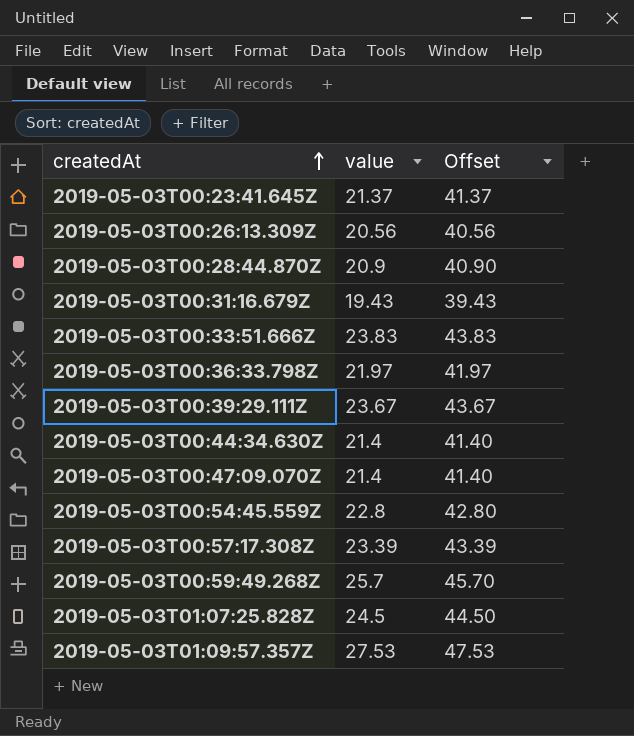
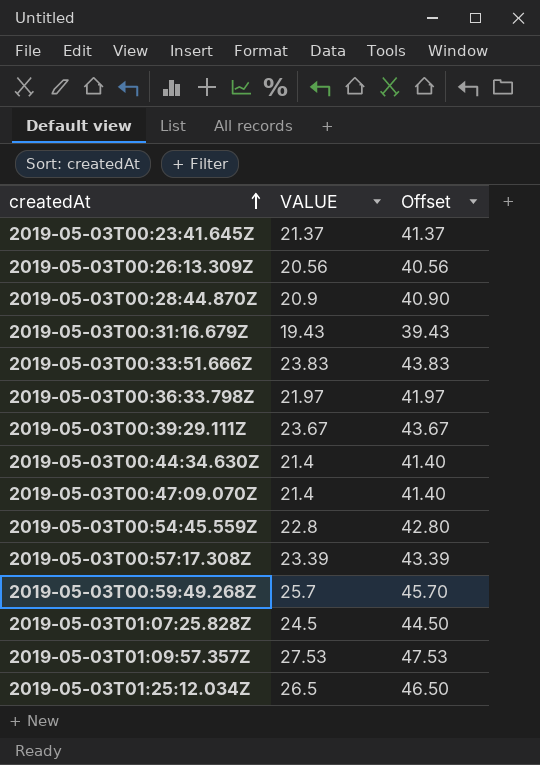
column name: value -> VALUE
row 2019-05-03T01:25:12.034Z: none -> 26.5 | 46.50

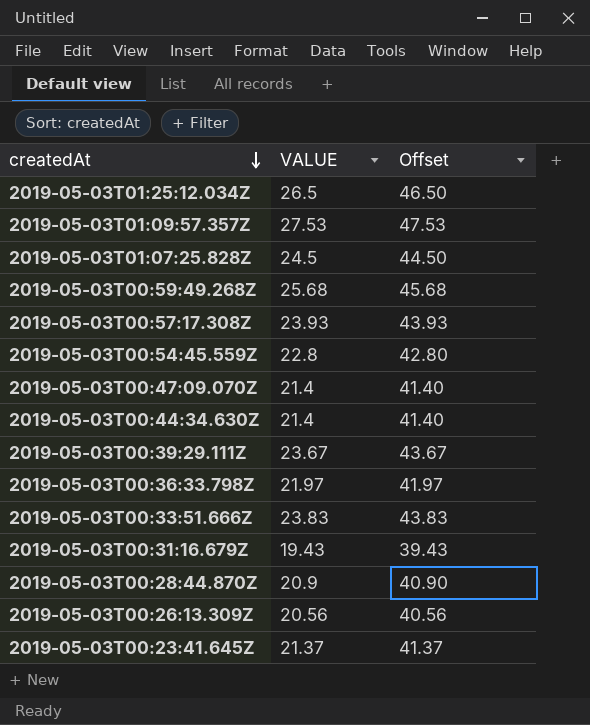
row order: createdAt ascending -> createdAt descending
2019-05-03T00:59:49.268Z | VALUE: 25.7 -> 25.68
2019-05-03T00:59:49.268Z | Offset: 45.70 -> 45.68
2019-05-03T00:57:17.308Z | VALUE: 23.39 -> 23.93
2019-05-03T00:57:17.308Z | Offset: 43.39 -> 43.93

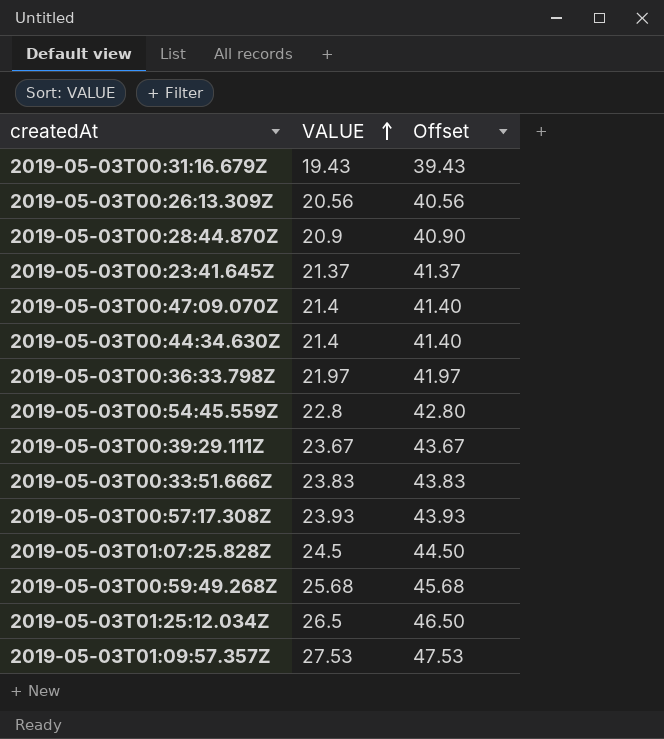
row order: createdAt descending -> VALUE ascending

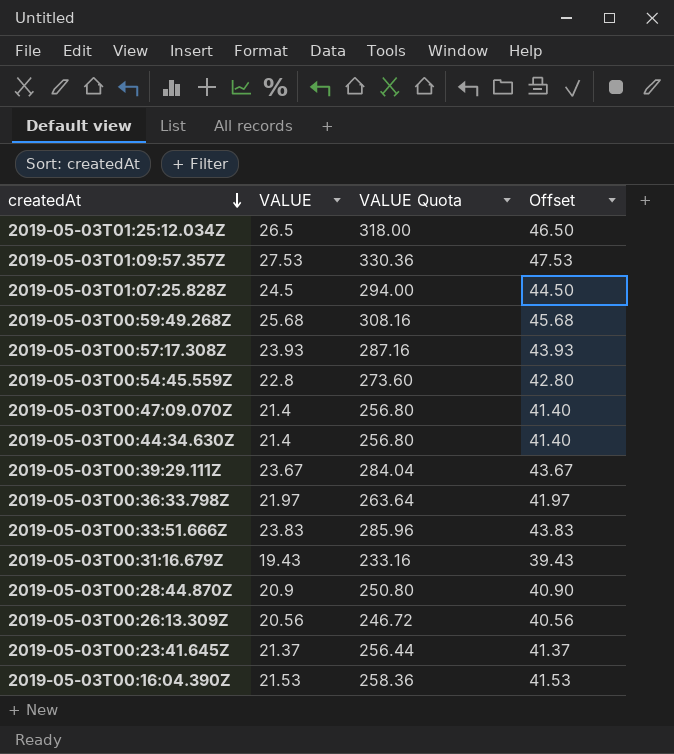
row order: VALUE ascending -> createdAt descending
column VALUE Quota | formula: none -> [VALUE] * 12
row 2019-05-03T00:16:04.390Z: none -> 21.53 | 258.36 | 41.53

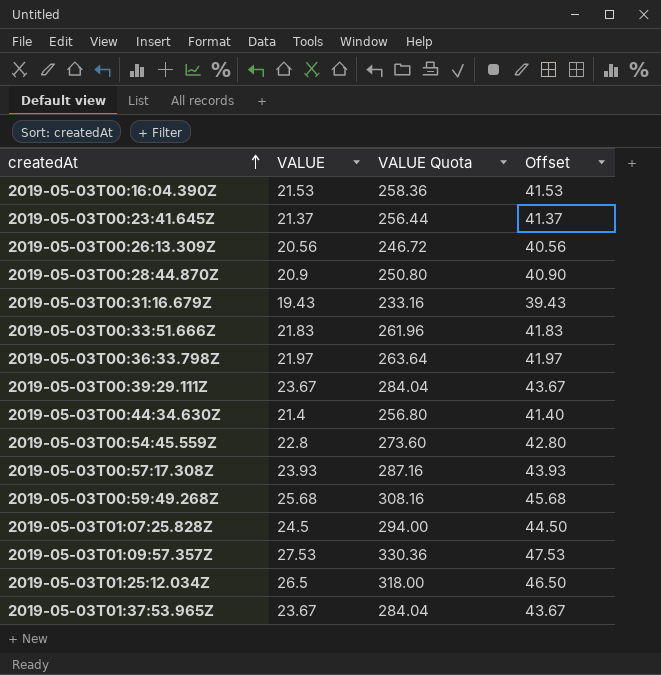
row order: createdAt descending -> createdAt ascending
row 2019-05-03T00:47:09.070Z: 21.4 | 256.80 | 41.40 -> none
2019-05-03T00:33:51.666Z | VALUE: 23.83 -> 21.83
2019-05-03T00:33:51.666Z | VALUE Quota: 285.96 -> 261.96
2019-05-03T00:33:51.666Z | Offset: 43.83 -> 41.83
row 2019-05-03T01:37:53.965Z: none -> 23.67 | 284.04 | 43.67

